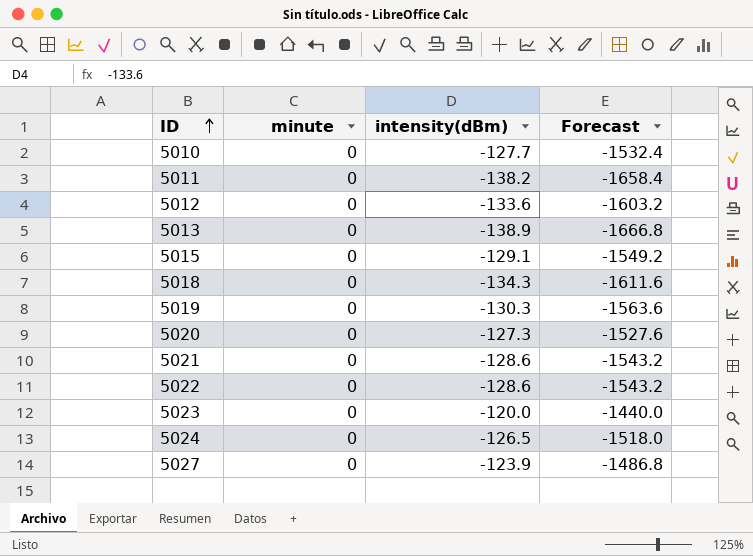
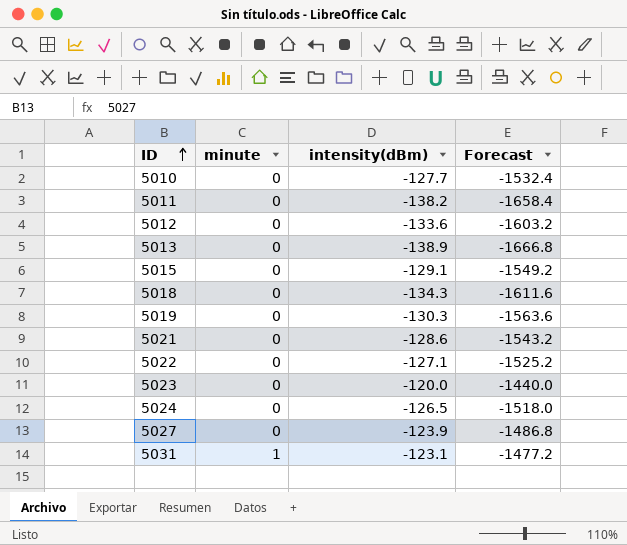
row 5020: 0 | -127.3 | -1527.6 -> none
5022 | intensity(dBm): -128.6 -> -127.1
5022 | Forecast: -1543.2 -> -1525.2
row 5031: none -> 1 | -123.1 | -1477.2

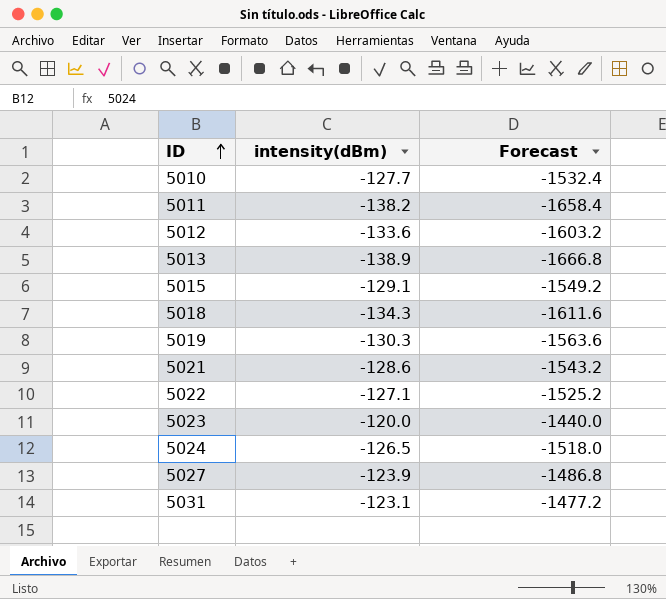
column minute | position: 2 -> none

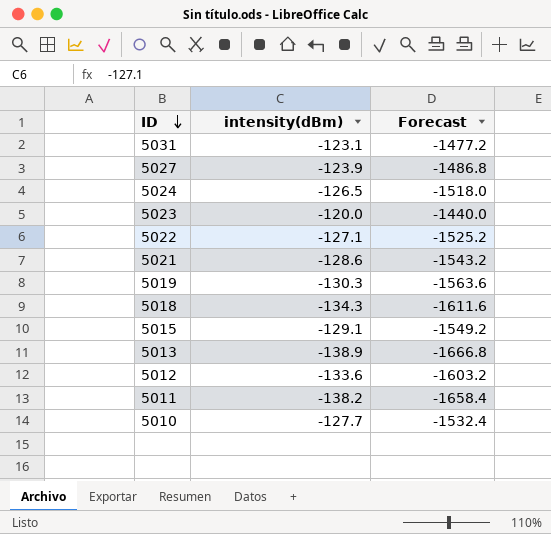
row order: ID ascending -> ID descending

